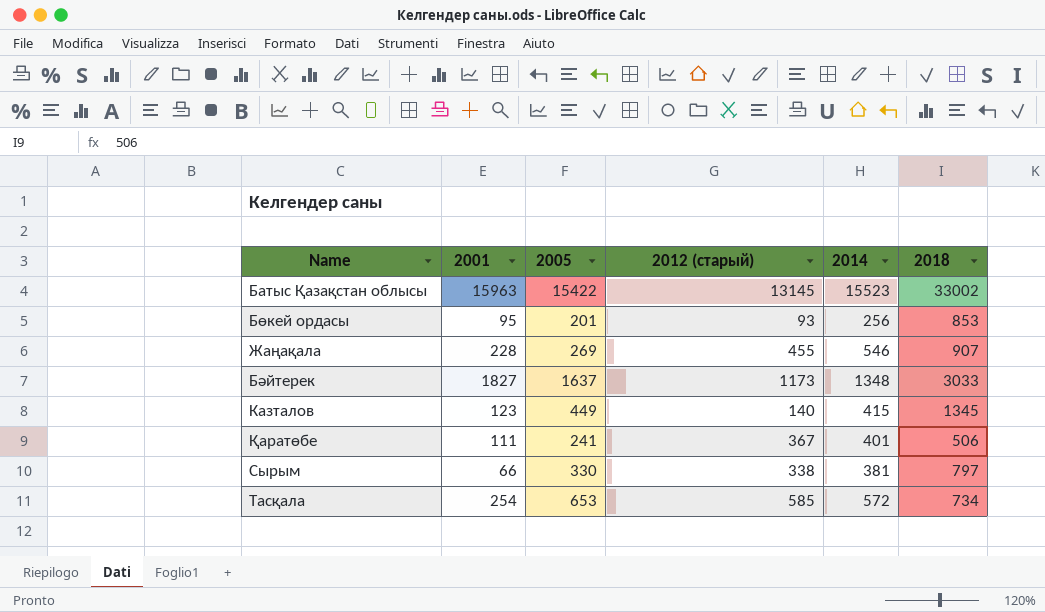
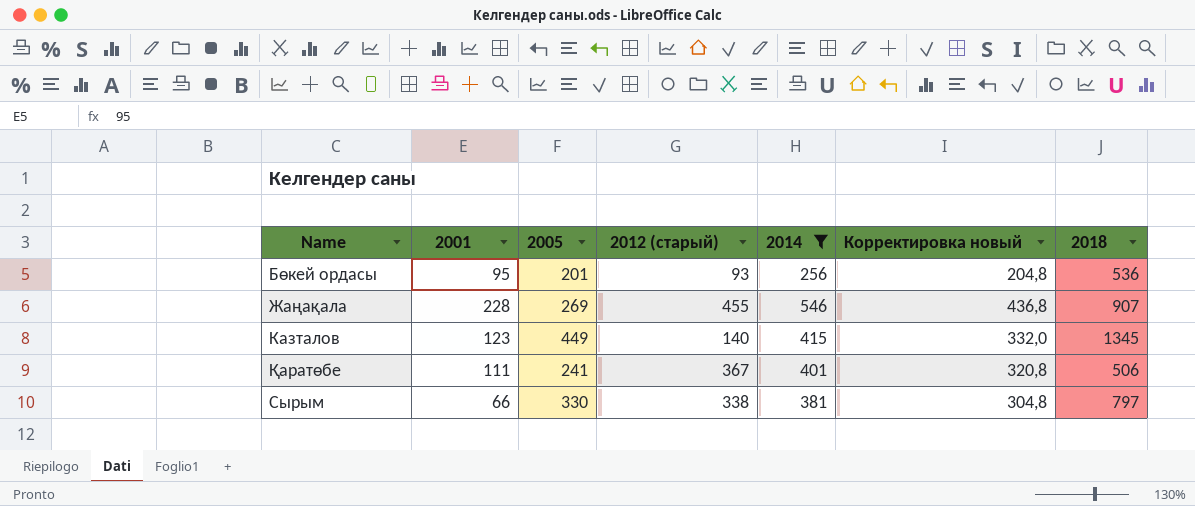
filter: none -> 2014 <= 546
column Корректировка новый | formula: none -> [2014] * 0,8
Бөкей ордасы | 2018: 853 -> 536

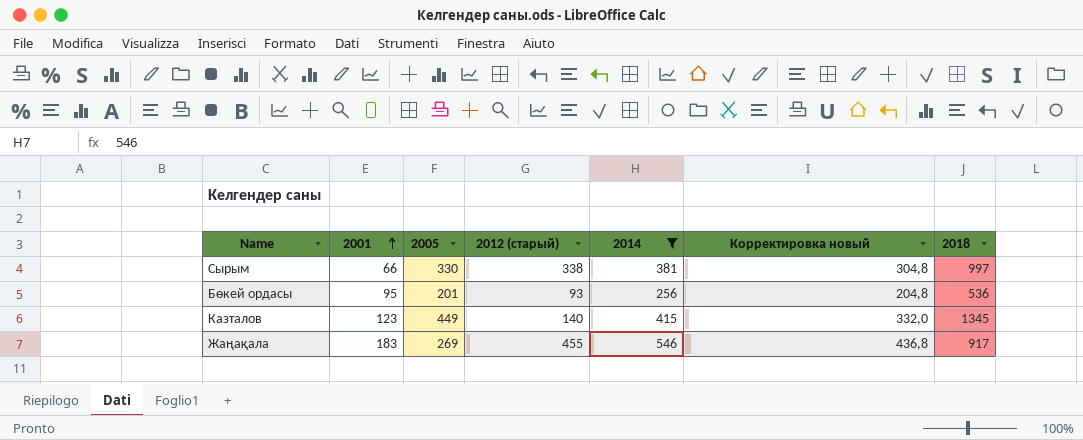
row order: none -> 2001 ascending
row Қаратөбе: 111 | 241 | 367 | 401 | 320,8 | 506 -> none
Сырым | 2018: 797 -> 997
Жаңақала | 2001: 228 -> 183
Жаңақала | 2018: 907 -> 917

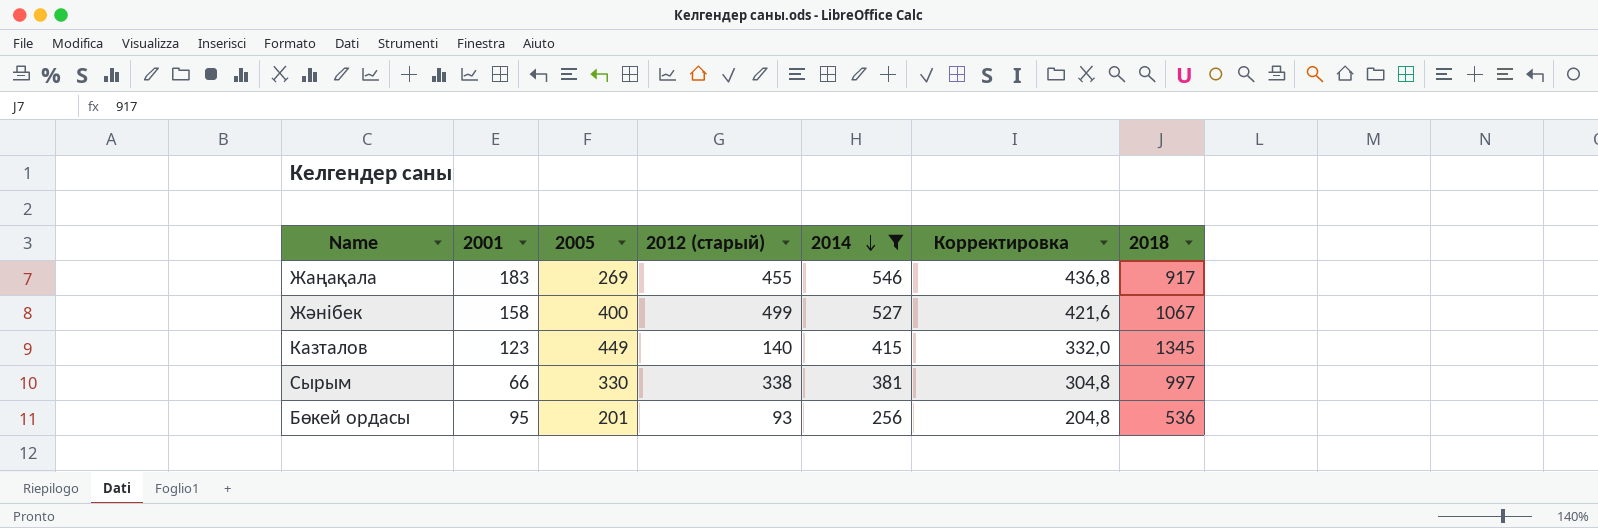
row order: 2001 ascending -> 2014 descending
column name: Корректировка новый -> Корректировка
row Жәнібек: none -> 158 | 400 | 499 | 527 | 421,6 | 1067

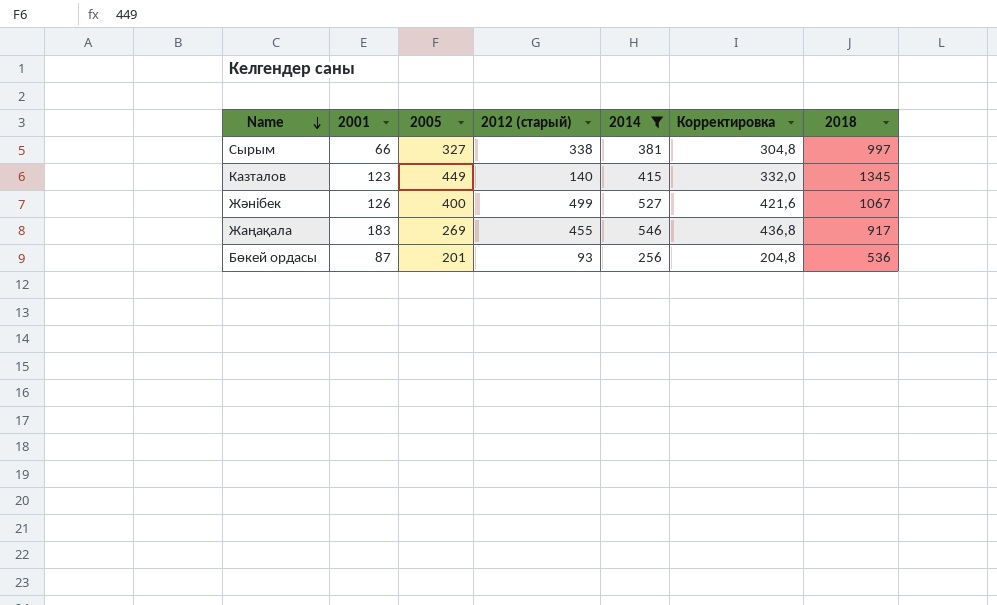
row order: 2014 descending -> Name descending
Сырым | 2005: 330 -> 327
Жәнібек | 2001: 158 -> 126
Бөкей ордасы | 2001: 95 -> 87

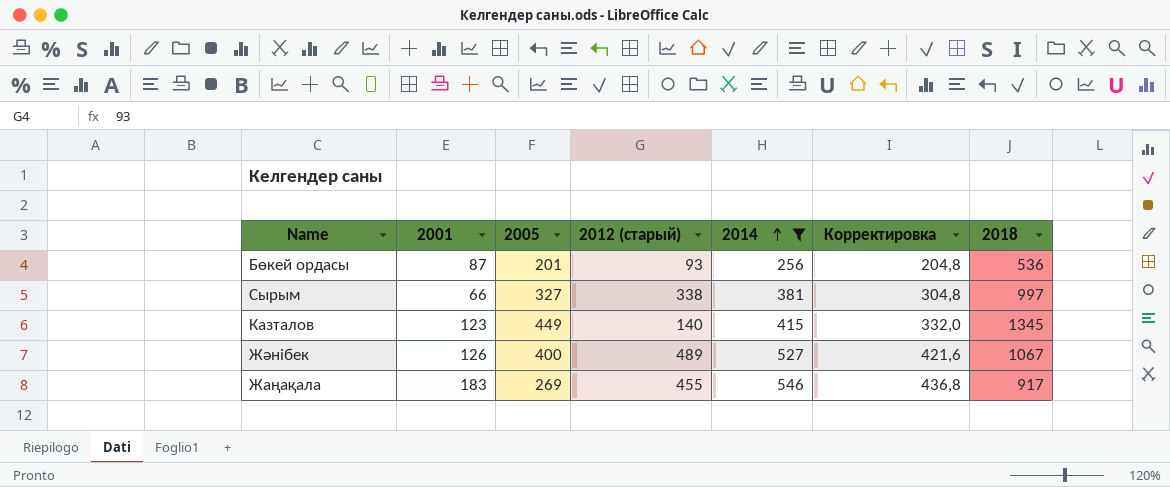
row order: Name descending -> 2014 ascending
Жәнібек | 2012 (старый): 499 -> 489

